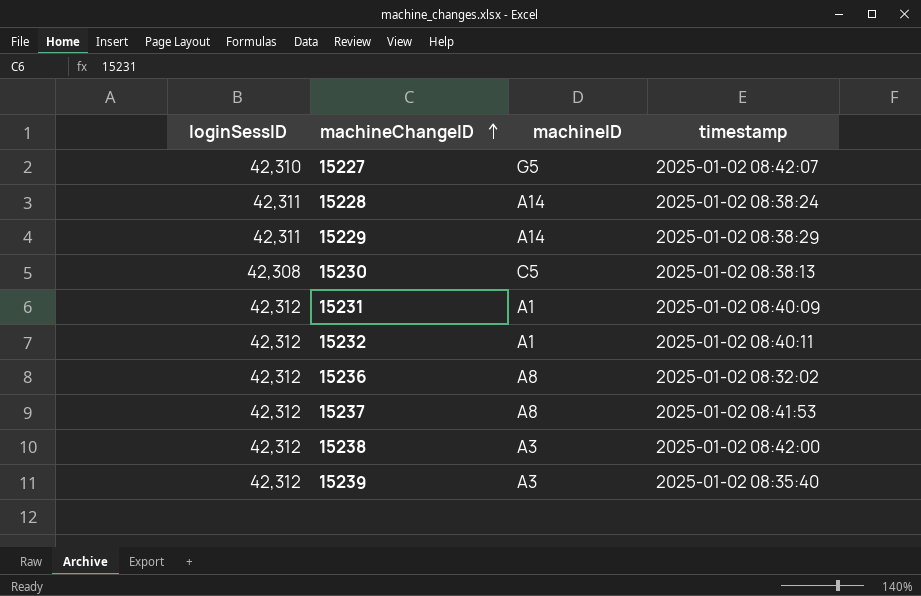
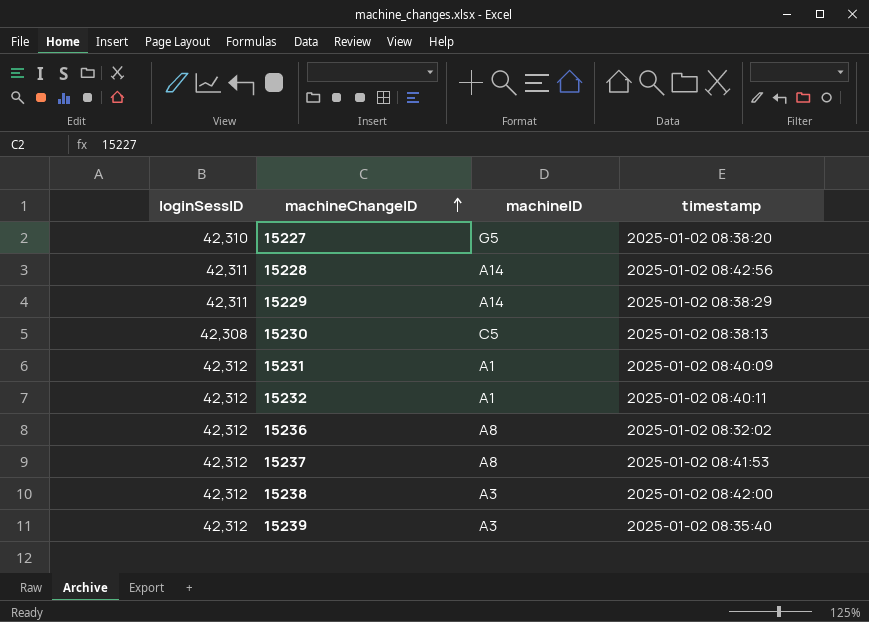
15227 | timestamp: 2025-01-02 08:42:07 -> 2025-01-02 08:38:20
15228 | timestamp: 2025-01-02 08:38:24 -> 2025-01-02 08:42:56

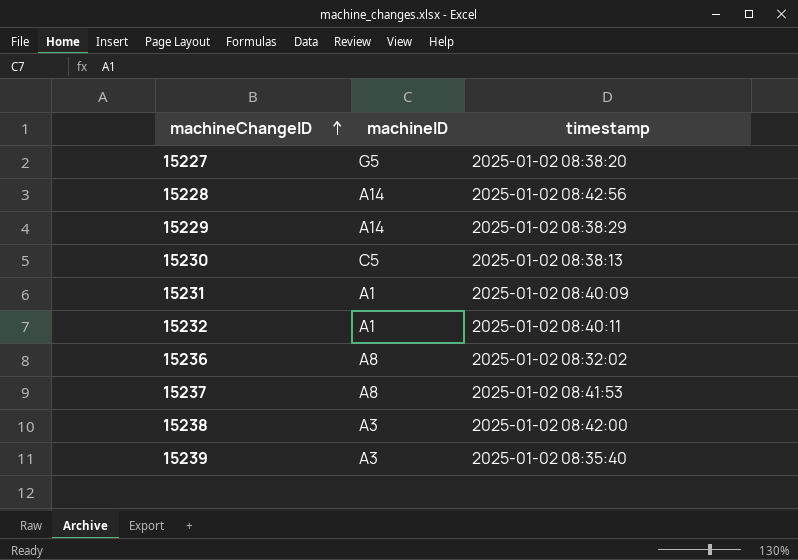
column loginSessID | position: 1 -> none

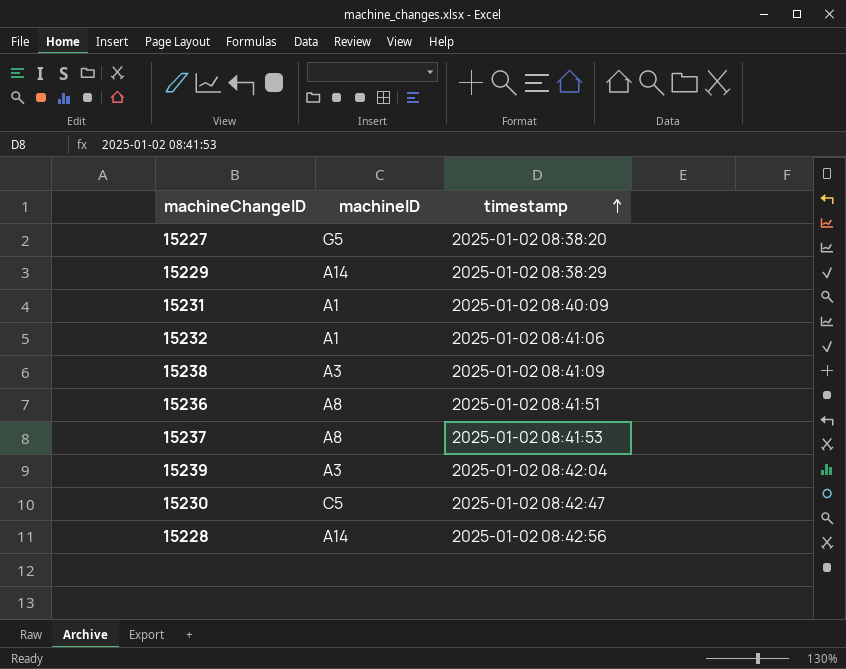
row order: machineChangeID ascending -> timestamp ascending
15232 | timestamp: 2025-01-02 08:40:11 -> 2025-01-02 08:41:06
15238 | timestamp: 2025-01-02 08:42:00 -> 2025-01-02 08:41:09
15236 | timestamp: 2025-01-02 08:32:02 -> 2025-01-02 08:41:51
15239 | timestamp: 2025-01-02 08:35:40 -> 2025-01-02 08:42:04
15230 | timestamp: 2025-01-02 08:38:13 -> 2025-01-02 08:42:47

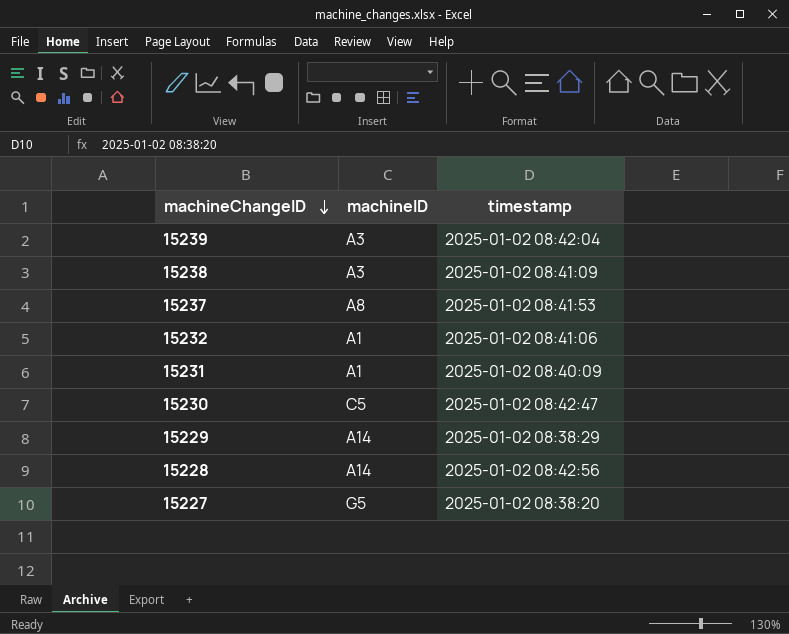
row order: timestamp ascending -> machineChangeID descending
row 15236: A8 | 2025-01-02 08:41:51 -> none

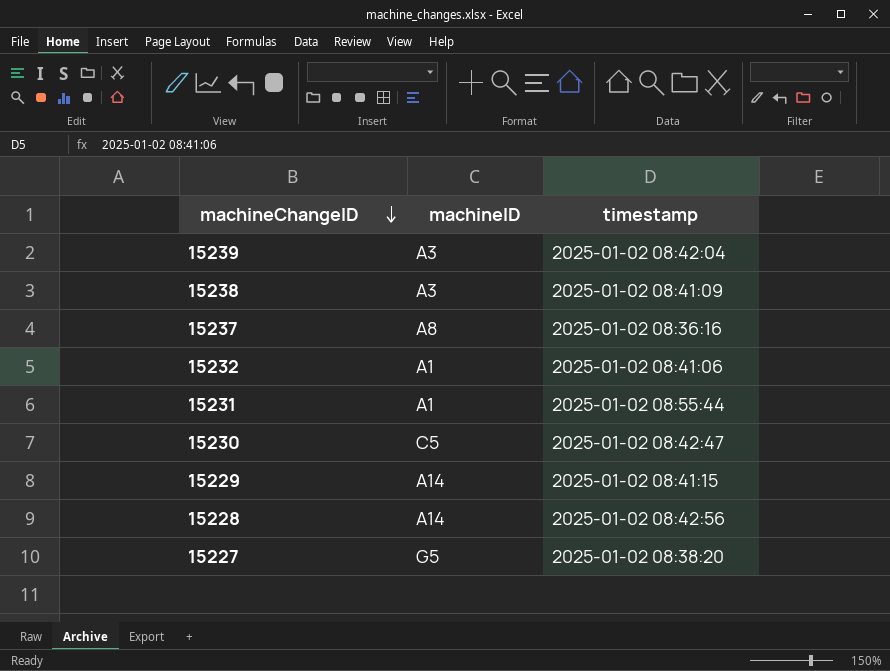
15237 | timestamp: 2025-01-02 08:41:53 -> 2025-01-02 08:36:16
15231 | timestamp: 2025-01-02 08:40:09 -> 2025-01-02 08:55:44
15229 | timestamp: 2025-01-02 08:38:29 -> 2025-01-02 08:41:15

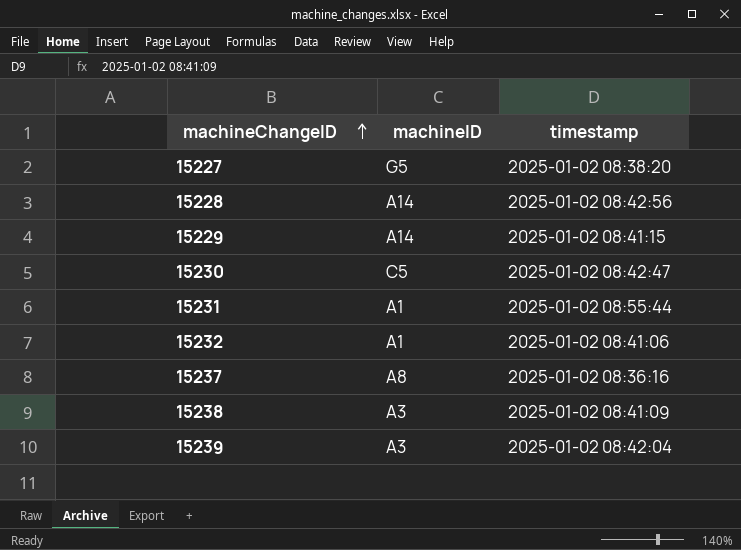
row order: machineChangeID descending -> machineChangeID ascending

